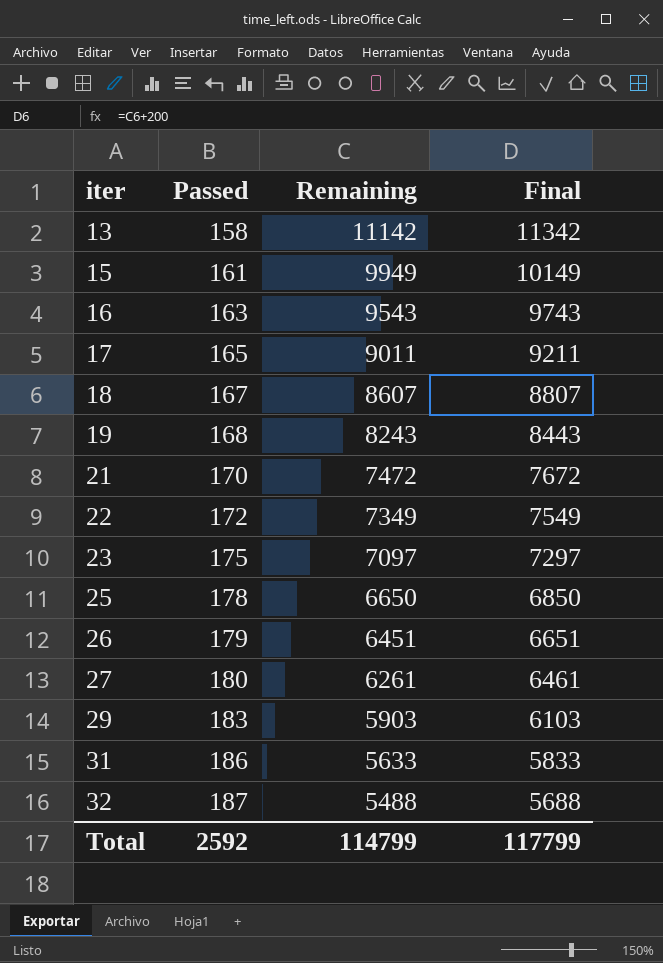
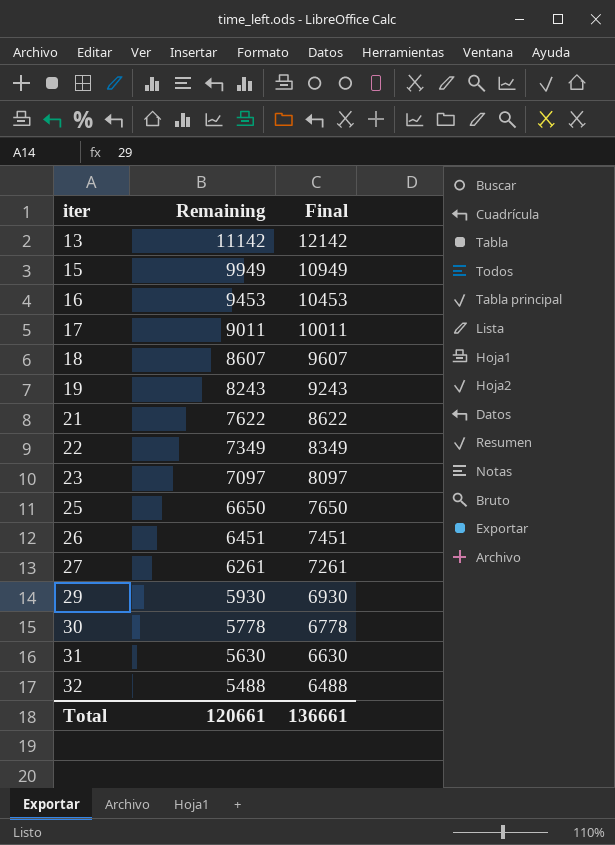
column Passed | position: 2 -> none
column Final | formula: [Remaining] + 200 -> [Remaining] + 1000
16 | Remaining: 9543 -> 9453
21 | Remaining: 7472 -> 7622
29 | Remaining: 5903 -> 5930
row 30: none -> 5778 | 6778
31 | Remaining: 5633 -> 5630
Total | Remaining: 114799 -> 120661
Total | Final: 117799 -> 136661

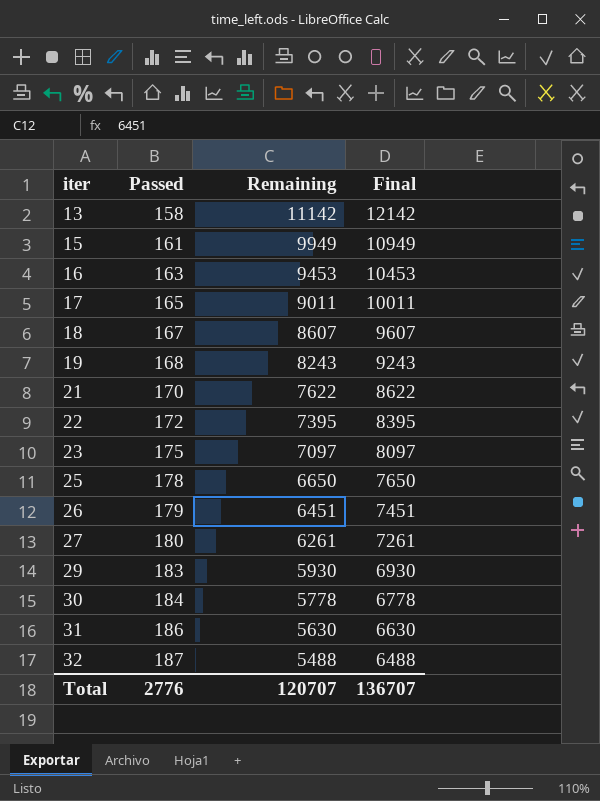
column Passed | position: none -> 2
22 | Remaining: 7349 -> 7395
22 | Final: 8349 -> 8395
Total | Remaining: 120661 -> 120707
Total | Final: 136661 -> 136707

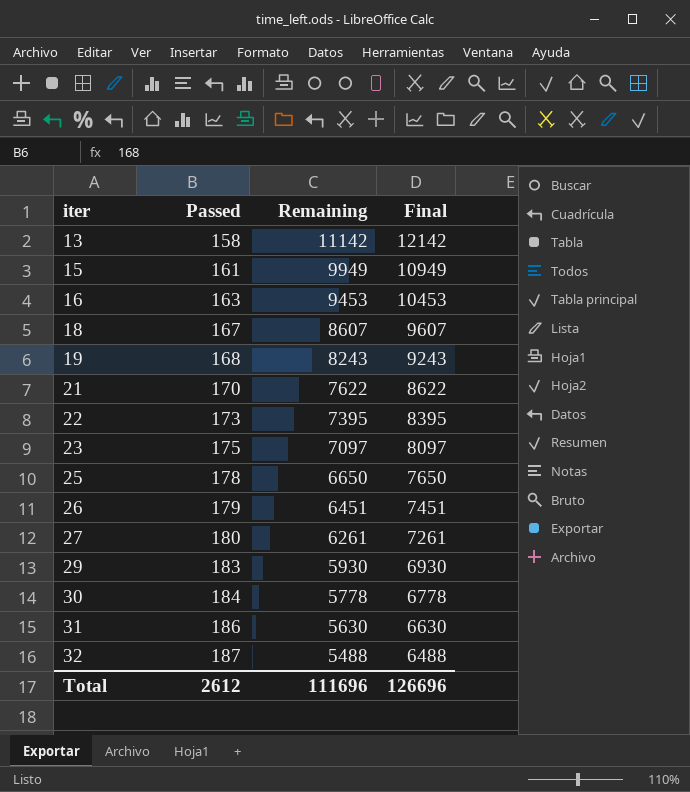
row 17: 165 | 9011 | 10011 -> none
22 | Passed: 172 -> 173
Total | Passed: 2776 -> 2612
Total | Remaining: 120707 -> 111696
Total | Final: 136707 -> 126696

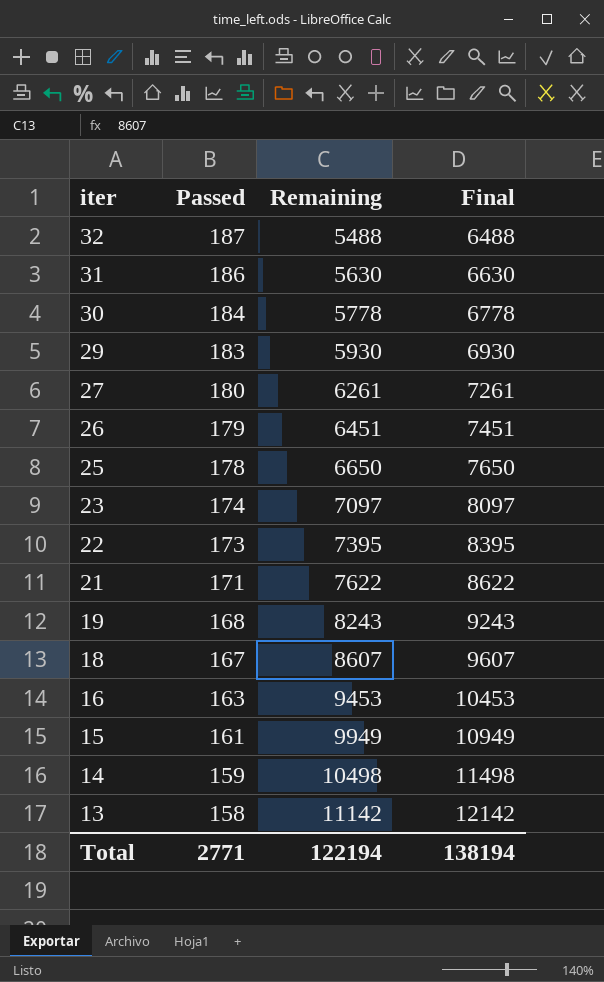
row order: iter ascending -> iter descending
23 | Passed: 175 -> 174
21 | Passed: 170 -> 171
row 14: none -> 159 | 10498 | 11498
Total | Passed: 2612 -> 2771
Total | Remaining: 111696 -> 122194
Total | Final: 126696 -> 138194

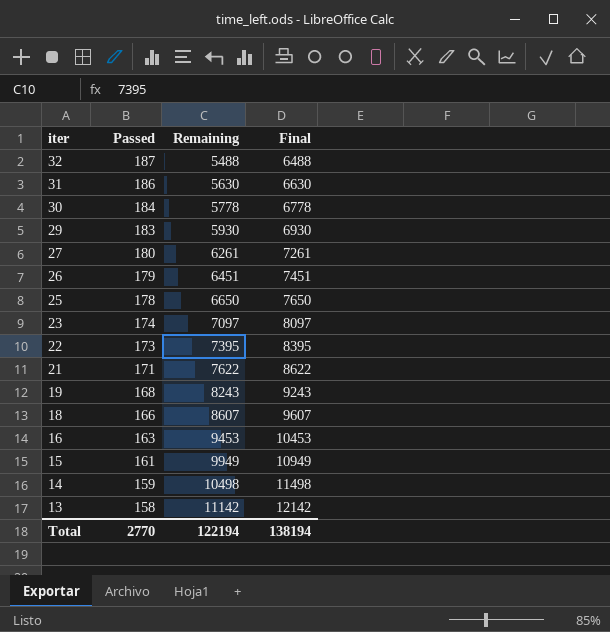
18 | Passed: 167 -> 166
Total | Passed: 2771 -> 2770

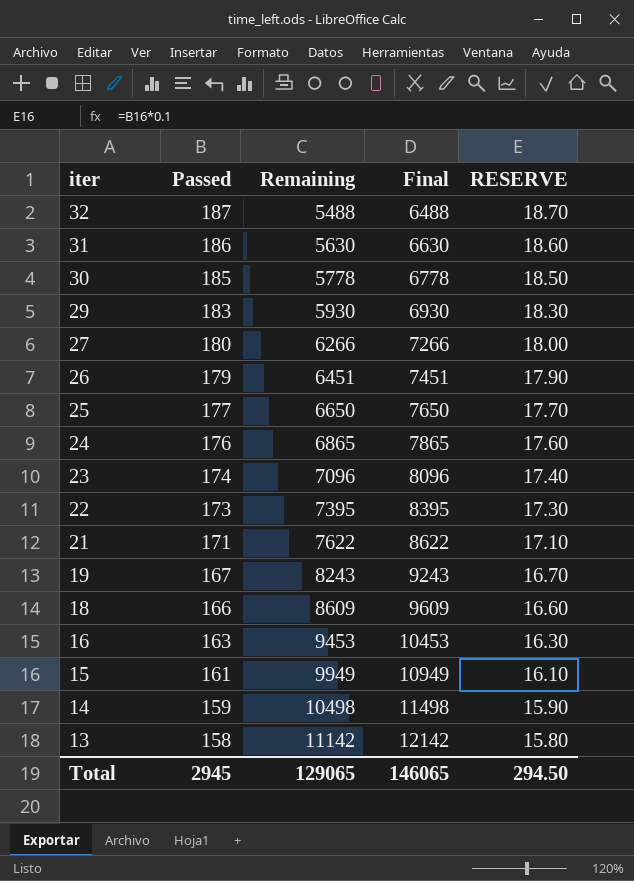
column RESERVE | formula: none -> [Passed] * 0.1
30 | Passed: 184 -> 185
27 | Remaining: 6261 -> 6266
27 | Final: 7261 -> 7266
25 | Passed: 178 -> 177
row 24: none -> 176 | 6865 | 7865 | 17.60
23 | Remaining: 7097 -> 7096
23 | Final: 8097 -> 8096
19 | Passed: 168 -> 167
18 | Remaining: 8607 -> 8609
18 | Final: 9607 -> 9609
Total | Passed: 2770 -> 2945
Total | Remaining: 122194 -> 129065
Total | Final: 138194 -> 146065

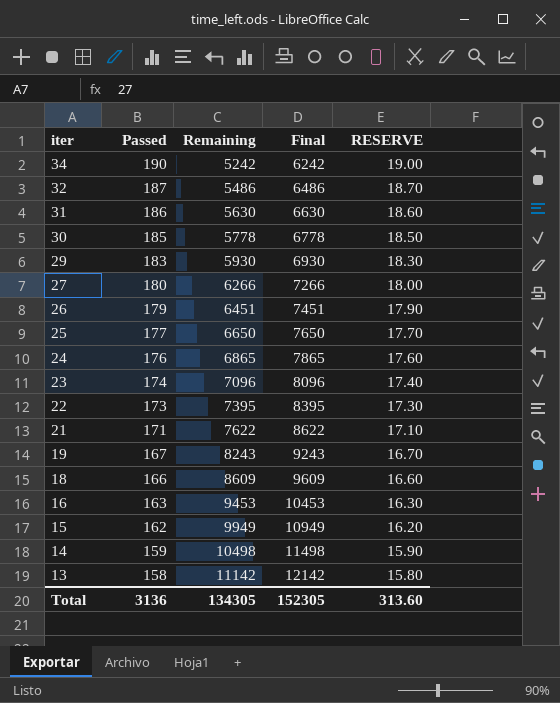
row 34: none -> 190 | 5242 | 6242 | 19.00
32 | Remaining: 5488 -> 5486
32 | Final: 6488 -> 6486
15 | Passed: 161 -> 162
15 | RESERVE: 16.10 -> 16.20
Total | Passed: 2945 -> 3136
Total | Remaining: 129065 -> 134305
Total | Final: 146065 -> 152305
Total | RESERVE: 294.50 -> 313.60

